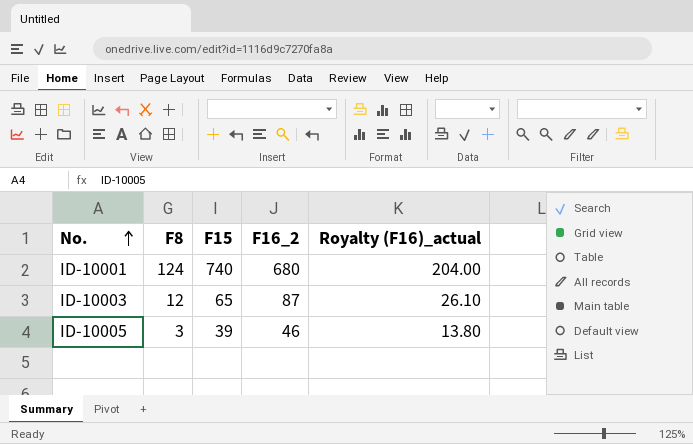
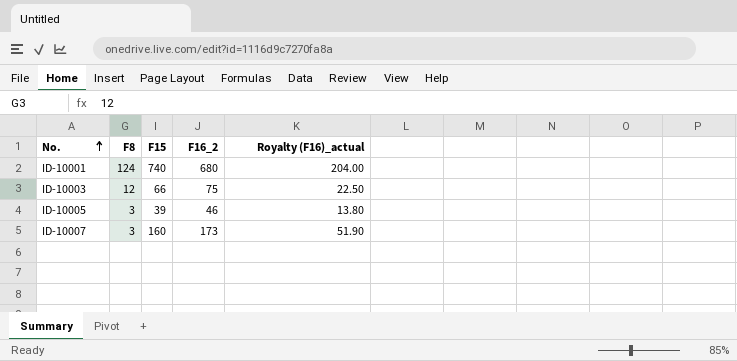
ID-10003 | F15: 65 -> 66
ID-10003 | F16_2: 87 -> 75
ID-10003 | Royalty (F16)_actual: 26.10 -> 22.50
row ID-10007: none -> 3 | 160 | 173 | 51.90

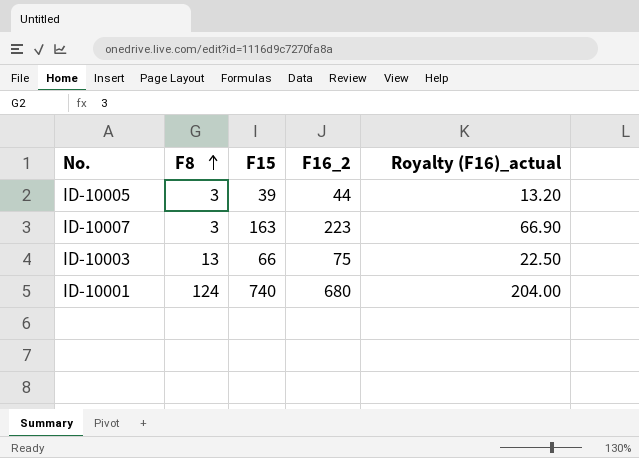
row order: No. ascending -> F8 ascending
ID-10005 | F16_2: 46 -> 44
ID-10005 | Royalty (F16)_actual: 13.80 -> 13.20
ID-10007 | F15: 160 -> 163
ID-10007 | F16_2: 173 -> 223
ID-10007 | Royalty (F16)_actual: 51.90 -> 66.90
ID-10003 | F8: 12 -> 13

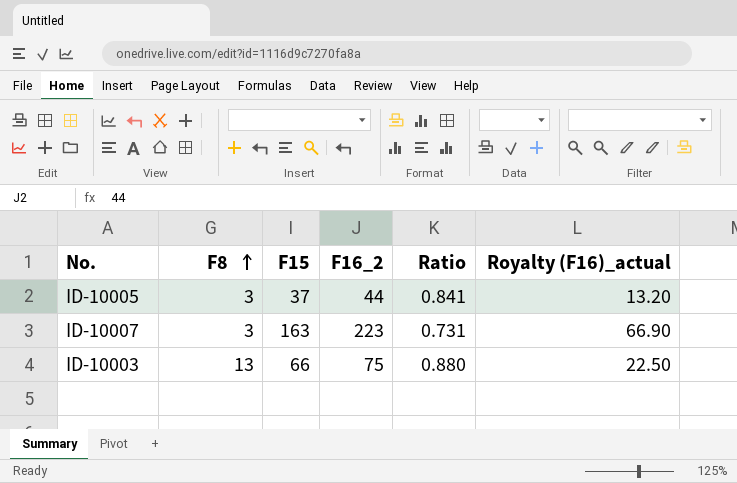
column Ratio | formula: none -> [F15] / [F16_2]
row ID-10001: 124 | 740 | 680 | 204.00 -> none
ID-10005 | F15: 39 -> 37

